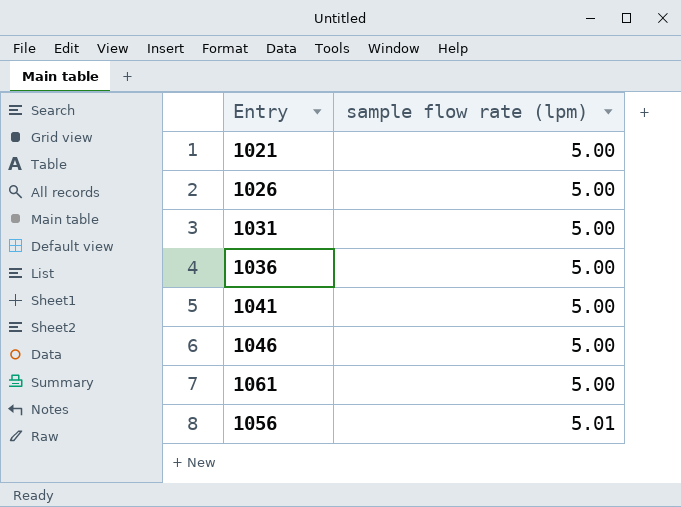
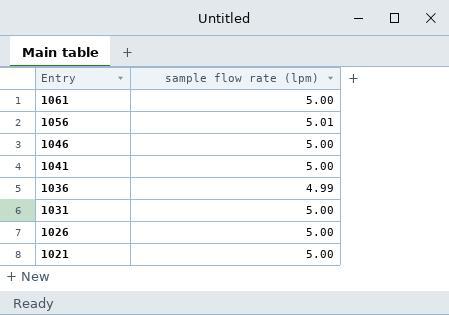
row order: sample flow rate (lpm) ascending -> Entry descending
1036 | sample flow rate (lpm): 5.00 -> 4.99

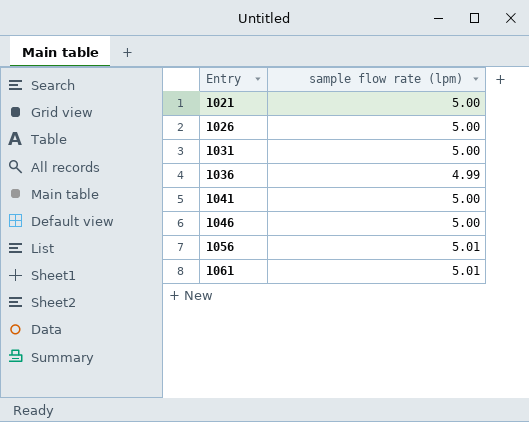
row order: Entry descending -> Entry ascending
1061 | sample flow rate (lpm): 5.00 -> 5.01

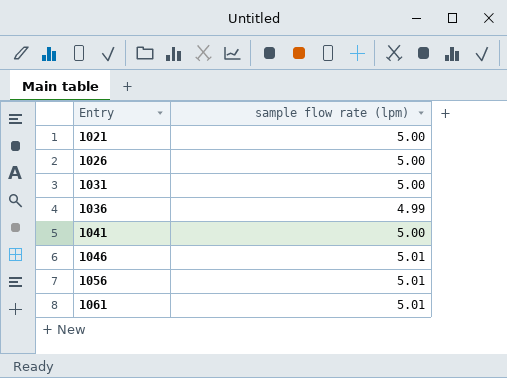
1046 | sample flow rate (lpm): 5.00 -> 5.01

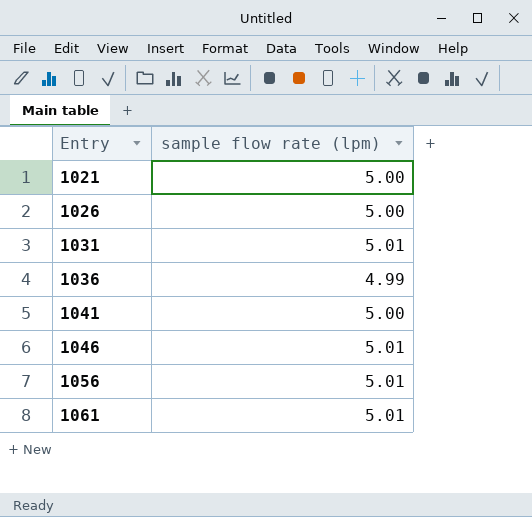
1031 | sample flow rate (lpm): 5.00 -> 5.01

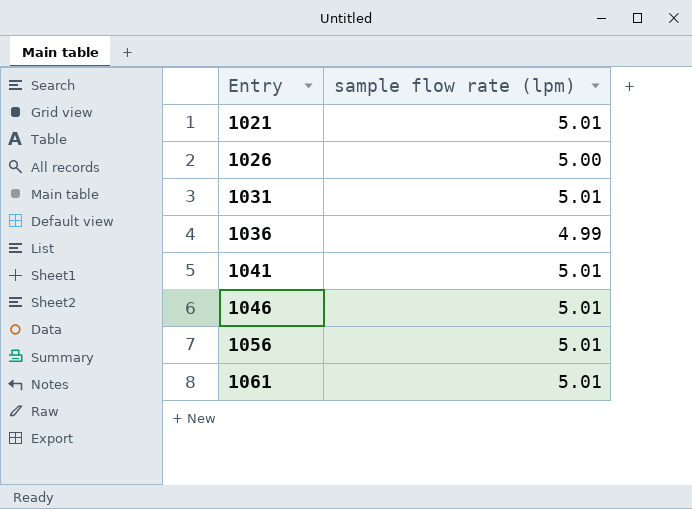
1021 | sample flow rate (lpm): 5.00 -> 5.01
1041 | sample flow rate (lpm): 5.00 -> 5.01

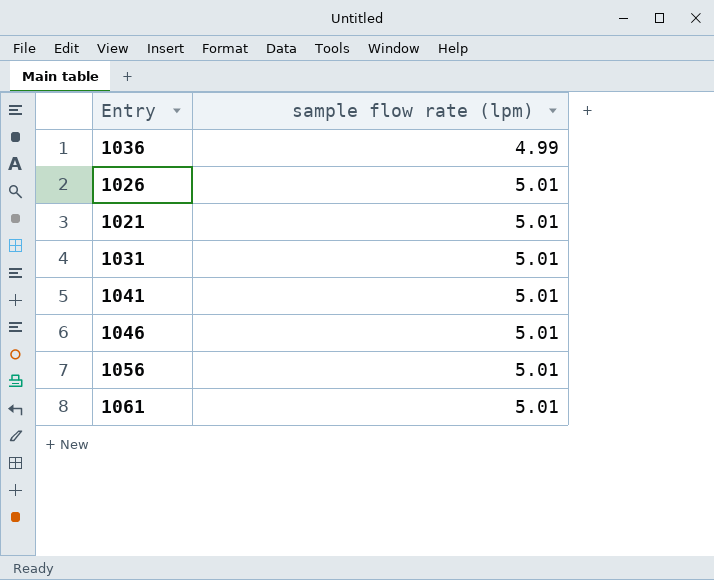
row order: Entry ascending -> sample flow rate (lpm) ascending
1026 | sample flow rate (lpm): 5.00 -> 5.01

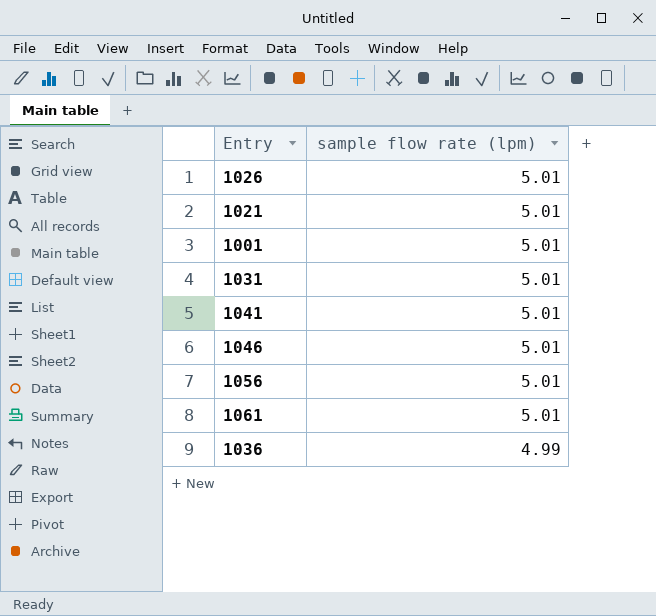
row order: sample flow rate (lpm) ascending -> sample flow rate (lpm) descending
row 1001: none -> 5.01

